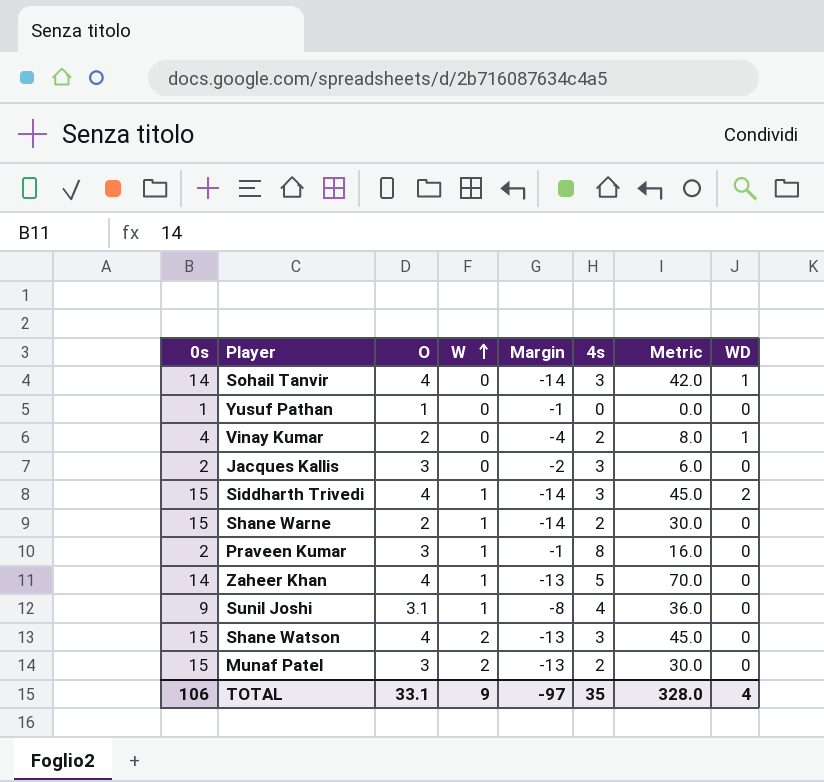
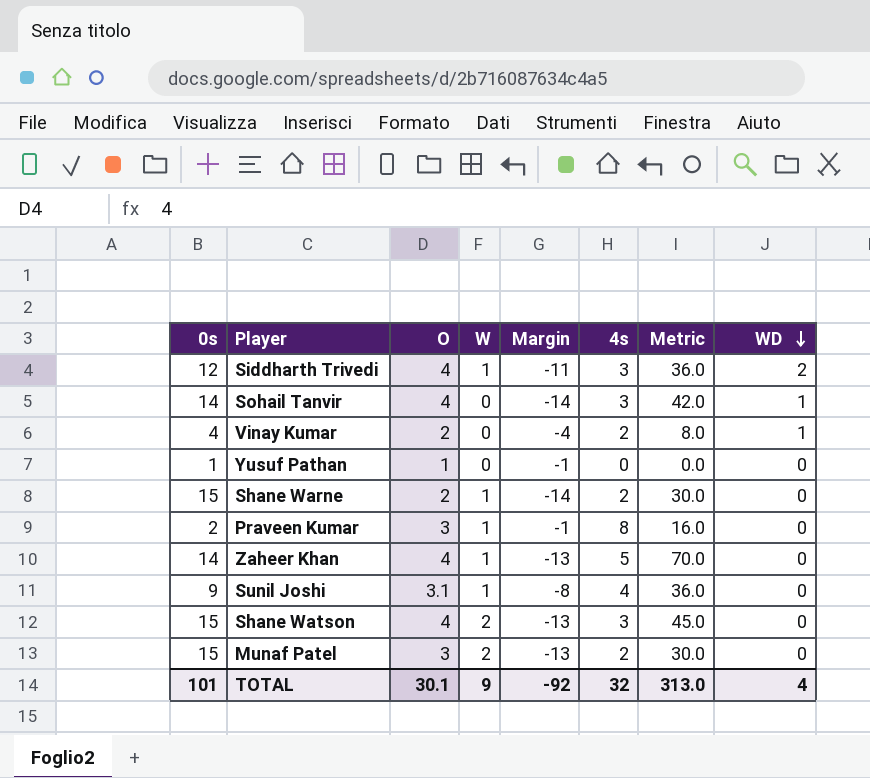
row order: W ascending -> WD descending
row Jacques Kallis: 2 | 3 | 0 | -2 | 3 | 6.0 | 0 -> none
Siddharth Trivedi | 0s: 15 -> 12
Siddharth Trivedi | Margin: -14 -> -11
Siddharth Trivedi | Metric: 45.0 -> 36.0
TOTAL | 0s: 106 -> 101
TOTAL | O: 33.1 -> 30.1
TOTAL | Margin: -97 -> -92
TOTAL | 4s: 35 -> 32
TOTAL | Metric: 328.0 -> 313.0

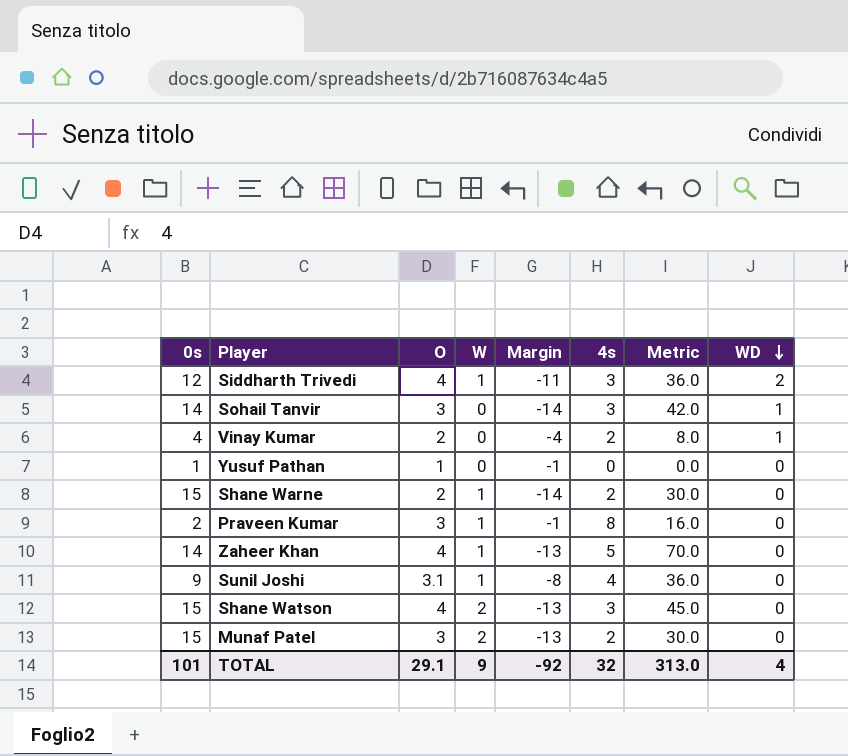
Sohail Tanvir | O: 4 -> 3
TOTAL | O: 30.1 -> 29.1

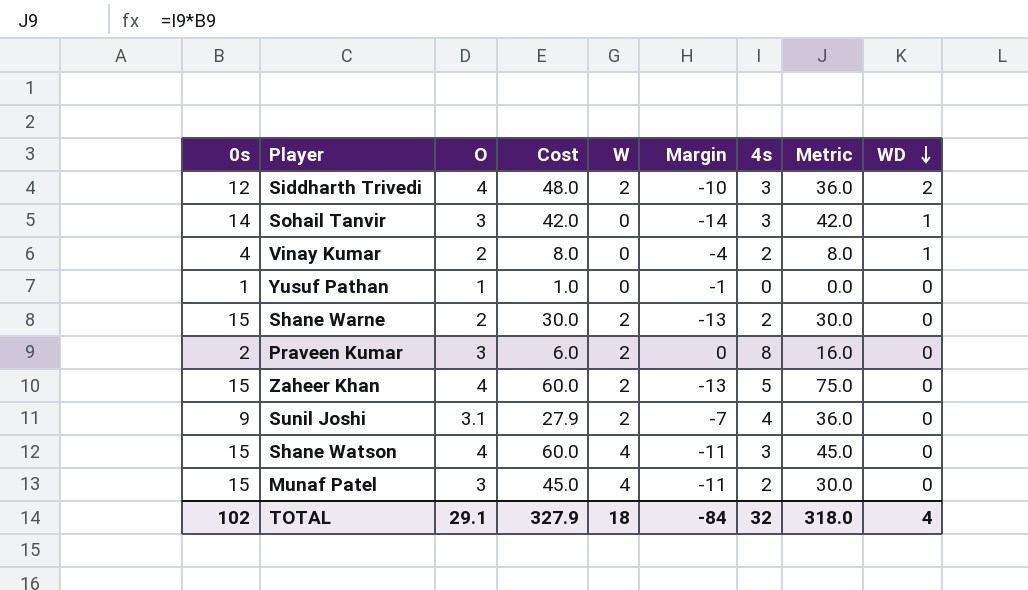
column Cost | formula: none -> [0s] * [O]
Siddharth Trivedi | W: 1 -> 2
Siddharth Trivedi | Margin: -11 -> -10
Shane Warne | W: 1 -> 2
Shane Warne | Margin: -14 -> -13
Praveen Kumar | W: 1 -> 2
Praveen Kumar | Margin: -1 -> 0
Zaheer Khan | 0s: 14 -> 15
Zaheer Khan | W: 1 -> 2
Zaheer Khan | Metric: 70.0 -> 75.0
Sunil Joshi | W: 1 -> 2
Sunil Joshi | Margin: -8 -> -7
Shane Watson | W: 2 -> 4
Shane Watson | Margin: -13 -> -11
Munaf Patel | W: 2 -> 4
Munaf Patel | Margin: -13 -> -11
TOTAL | 0s: 101 -> 102
TOTAL | W: 9 -> 18
TOTAL | Margin: -92 -> -84
TOTAL | Metric: 313.0 -> 318.0

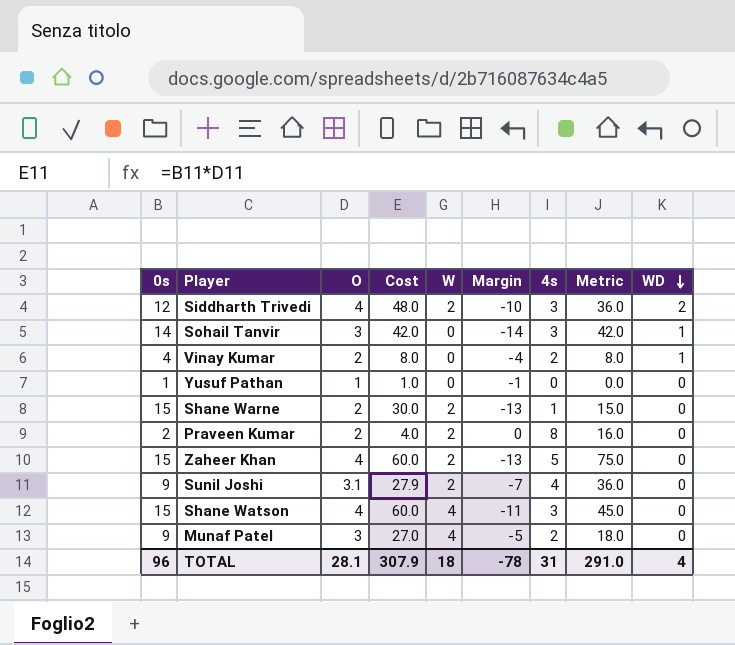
Shane Warne | 4s: 2 -> 1
Shane Warne | Metric: 30.0 -> 15.0
Praveen Kumar | O: 3 -> 2
Praveen Kumar | Cost: 6.0 -> 4.0
Munaf Patel | 0s: 15 -> 9
Munaf Patel | Cost: 45.0 -> 27.0
Munaf Patel | Margin: -11 -> -5
Munaf Patel | Metric: 30.0 -> 18.0
TOTAL | 0s: 102 -> 96
TOTAL | O: 29.1 -> 28.1
TOTAL | Cost: 327.9 -> 307.9
TOTAL | Margin: -84 -> -78
TOTAL | 4s: 32 -> 31
TOTAL | Metric: 318.0 -> 291.0

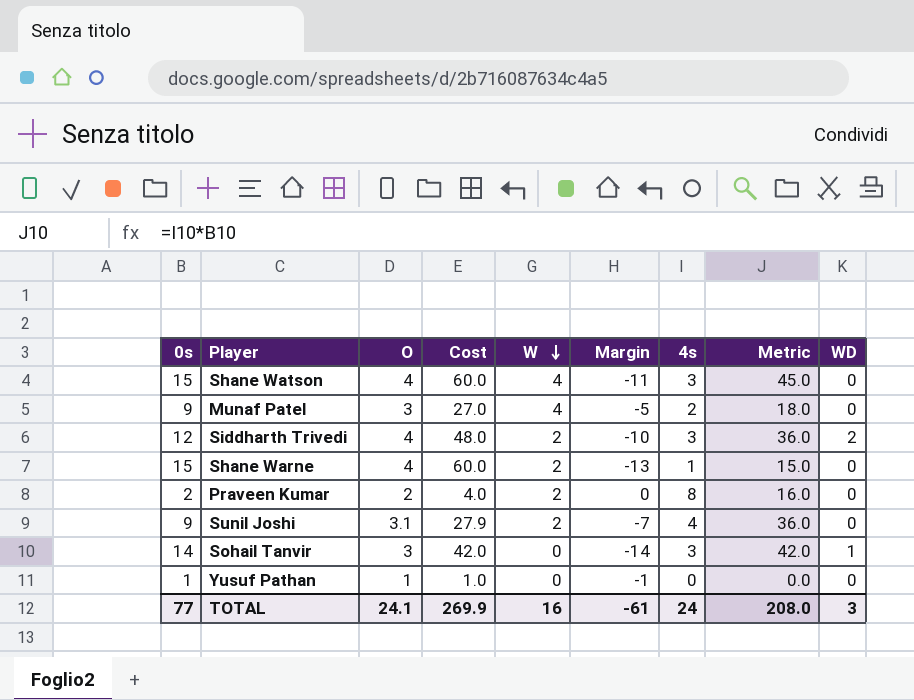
row order: WD descending -> W descending
row Vinay Kumar: 4 | 2 | 8.0 | 0 | -4 | 2 | 8.0 | 1 -> none
row Zaheer Khan: 15 | 4 | 60.0 | 2 | -13 | 5 | 75.0 | 0 -> none
Shane Warne | O: 2 -> 4
Shane Warne | Cost: 30.0 -> 60.0
TOTAL | 0s: 96 -> 77
TOTAL | O: 28.1 -> 24.1
TOTAL | Cost: 307.9 -> 269.9
TOTAL | W: 18 -> 16
TOTAL | Margin: -78 -> -61
TOTAL | 4s: 31 -> 24
TOTAL | Metric: 291.0 -> 208.0
TOTAL | WD: 4 -> 3

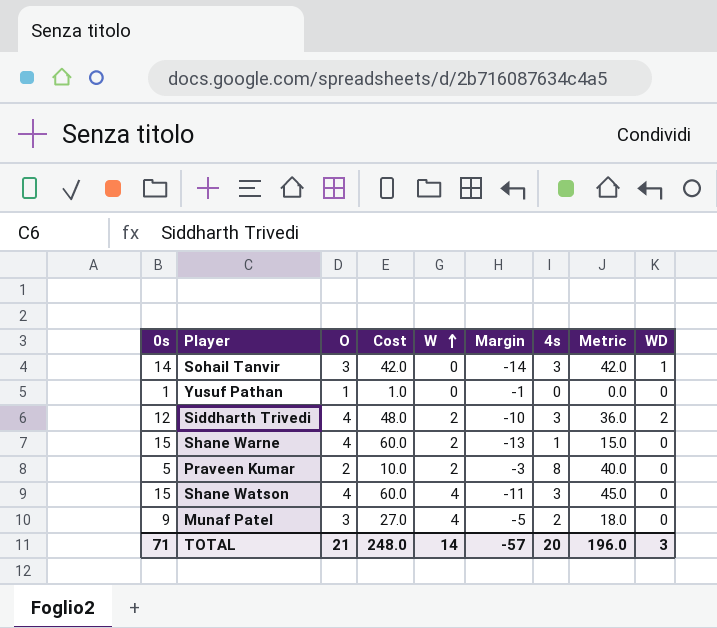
row order: W descending -> W ascending
row Sunil Joshi: 9 | 3.1 | 27.9 | 2 | -7 | 4 | 36.0 | 0 -> none
Praveen Kumar | 0s: 2 -> 5
Praveen Kumar | Cost: 4.0 -> 10.0
Praveen Kumar | Margin: 0 -> -3
Praveen Kumar | Metric: 16.0 -> 40.0
TOTAL | 0s: 77 -> 71
TOTAL | O: 24.1 -> 21
TOTAL | Cost: 269.9 -> 248.0
TOTAL | W: 16 -> 14
TOTAL | Margin: -61 -> -57
TOTAL | 4s: 24 -> 20
TOTAL | Metric: 208.0 -> 196.0

